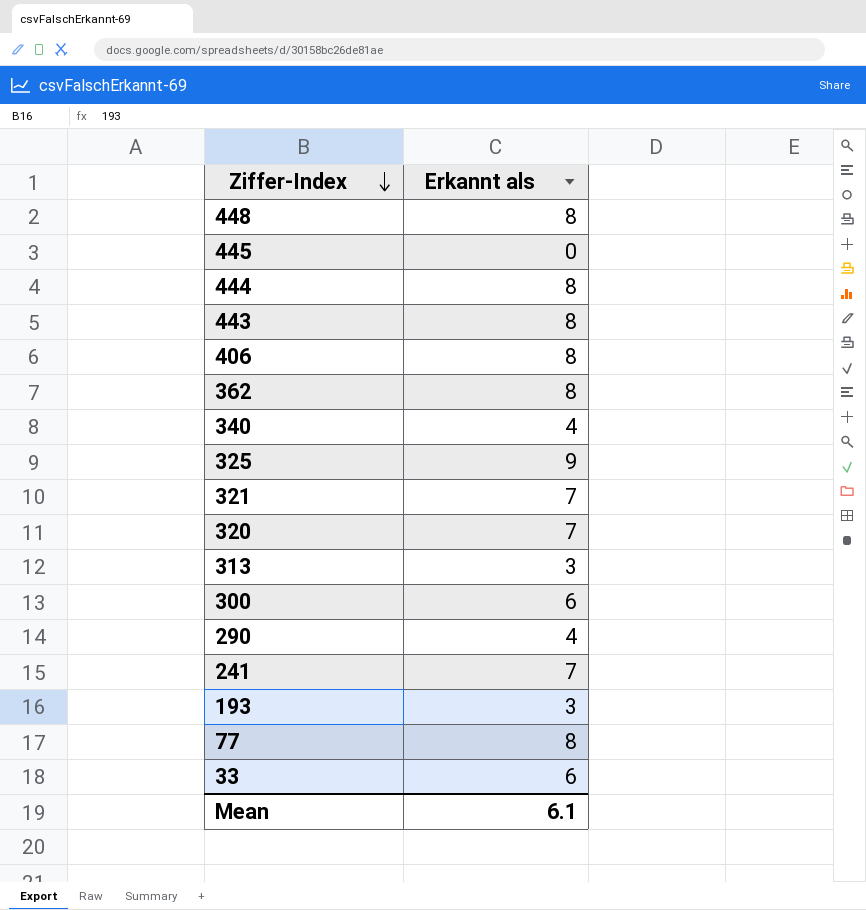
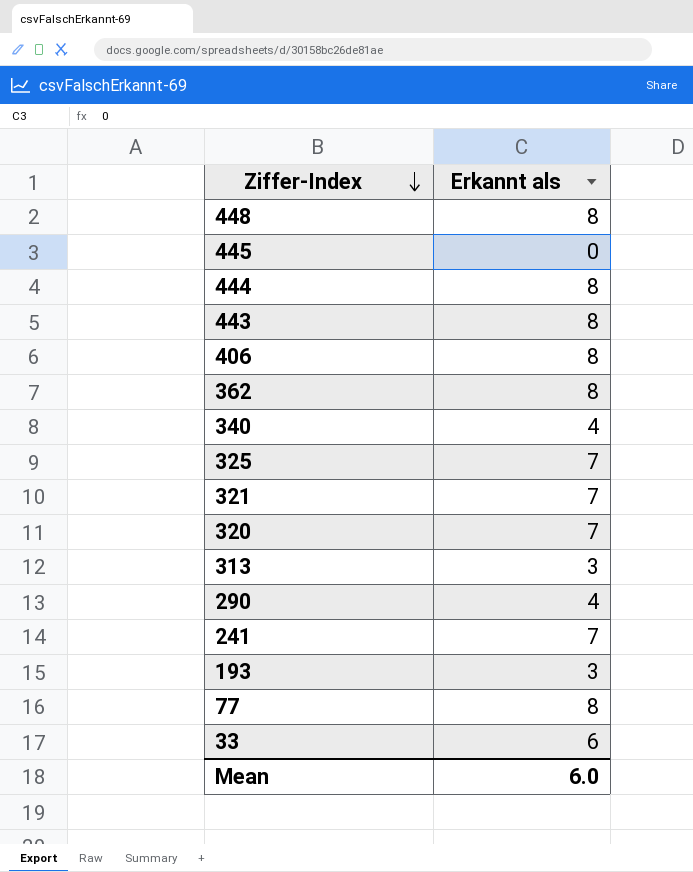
row 300: 6 -> none
325 | Erkannt als: 9 -> 7
Mean | Erkannt als: 6.1 -> 6.0

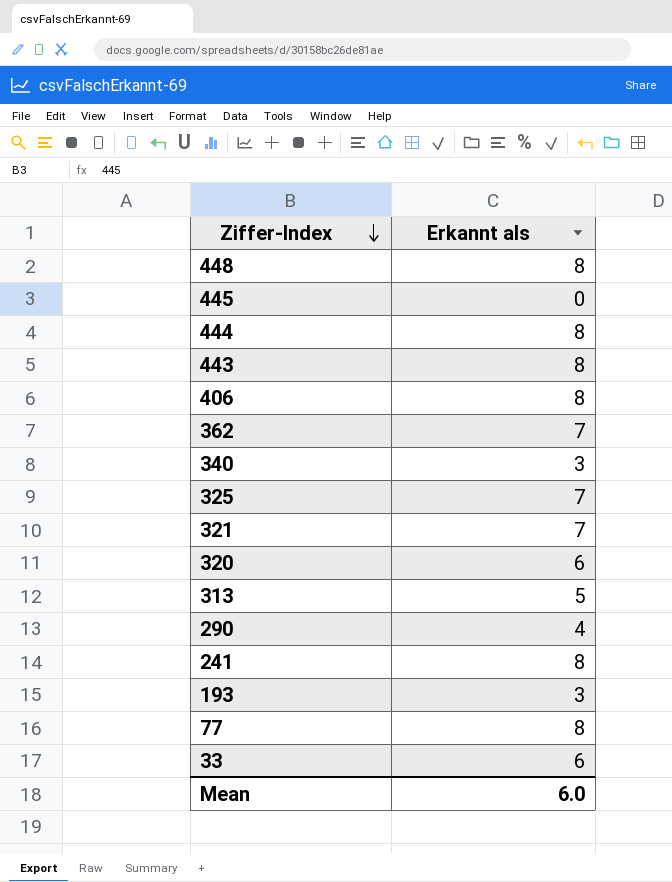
362 | Erkannt als: 8 -> 7
340 | Erkannt als: 4 -> 3
320 | Erkannt als: 7 -> 6
313 | Erkannt als: 3 -> 5
241 | Erkannt als: 7 -> 8

